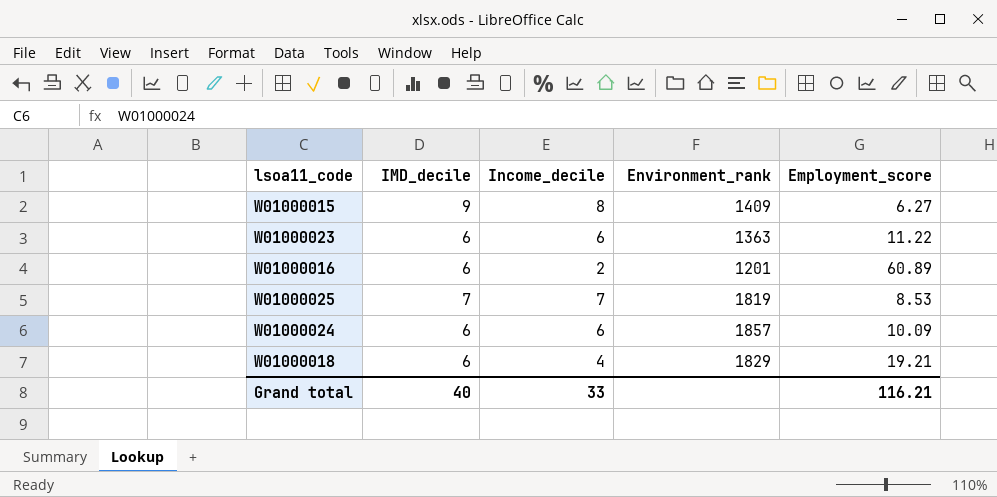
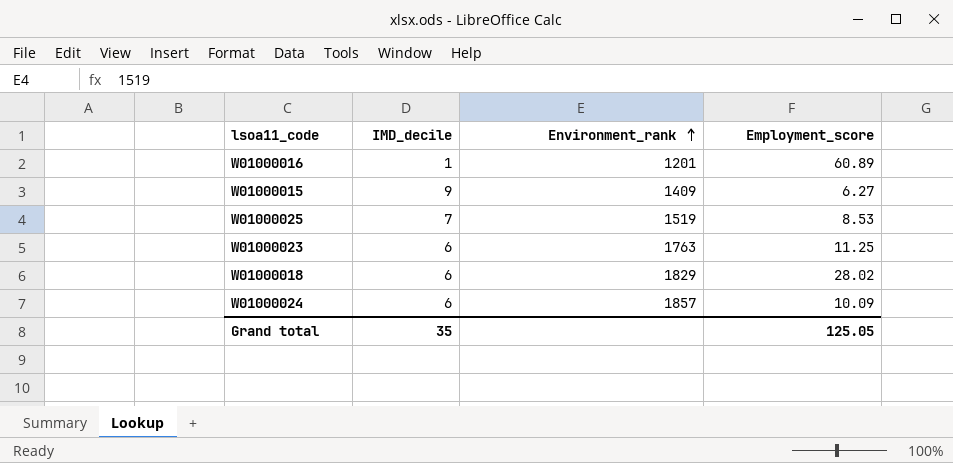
row order: none -> Environment_rank ascending
column Income_decile | position: 3 -> none
W01000016 | IMD_decile: 6 -> 1
W01000025 | Environment_rank: 1819 -> 1519
W01000023 | Environment_rank: 1363 -> 1763
W01000023 | Employment_score: 11.22 -> 11.25
W01000018 | Employment_score: 19.21 -> 28.02
Grand total | IMD_decile: 40 -> 35
Grand total | Employment_score: 116.21 -> 125.05

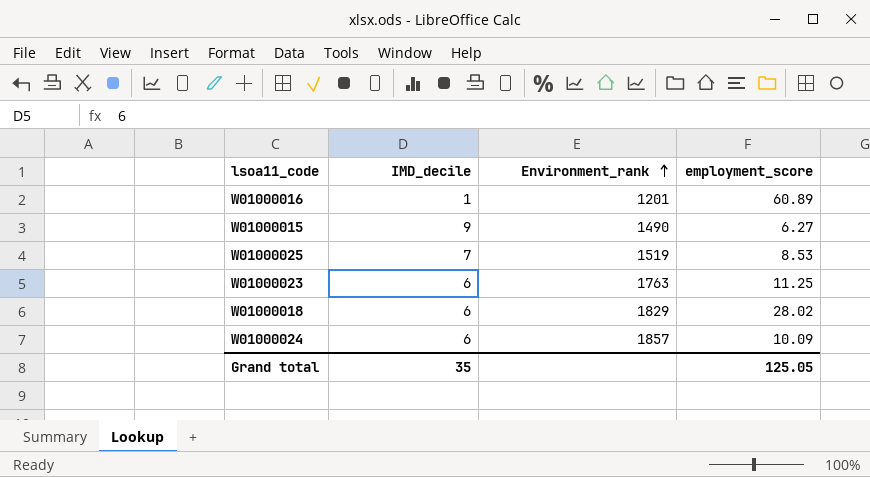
column name: Employment_score -> employment_score
W01000015 | Environment_rank: 1409 -> 1490

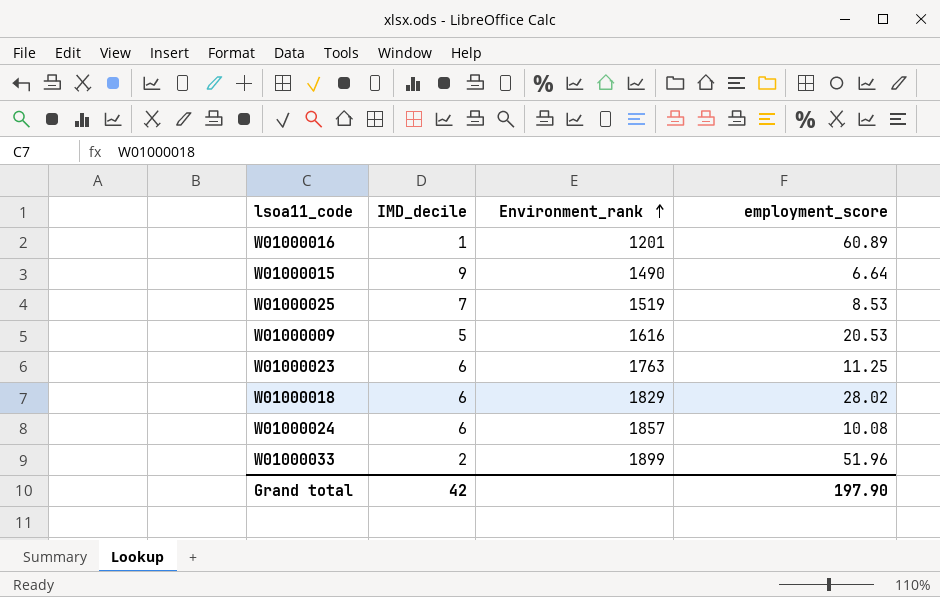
W01000015 | employment_score: 6.27 -> 6.64
row W01000009: none -> 5 | 1616 | 20.53
W01000024 | employment_score: 10.09 -> 10.08
row W01000033: none -> 2 | 1899 | 51.96
Grand total | IMD_decile: 35 -> 42
Grand total | employment_score: 125.05 -> 197.90

